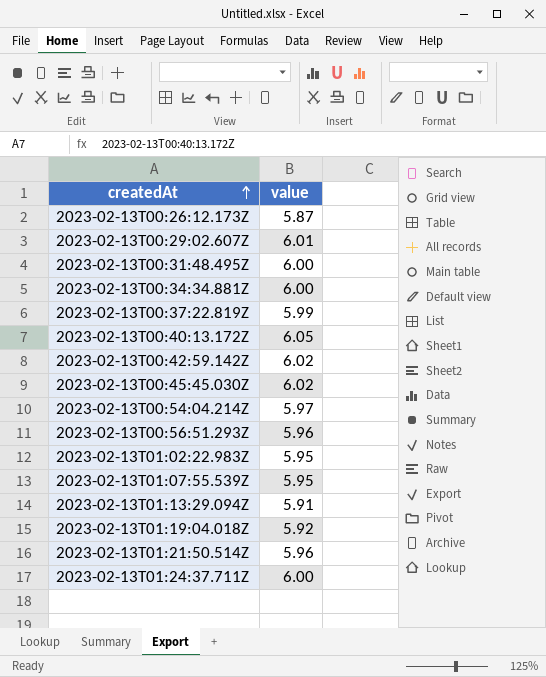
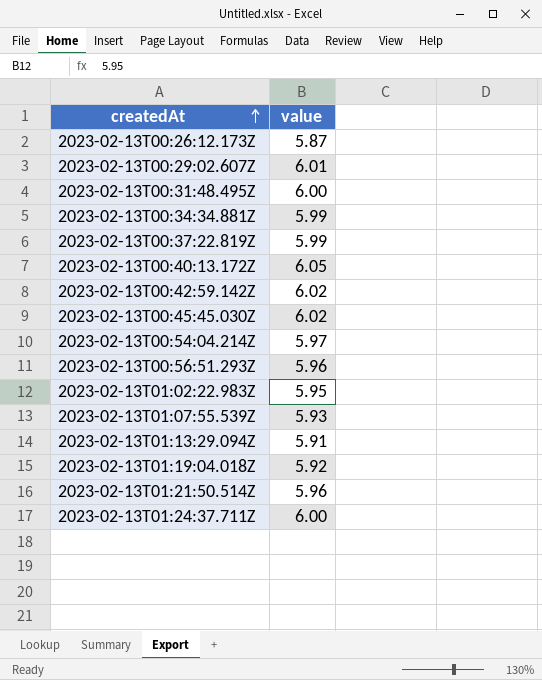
2023-02-13T00:34:34.881Z | value: 6.00 -> 5.99
2023-02-13T01:07:55.539Z | value: 5.95 -> 5.93

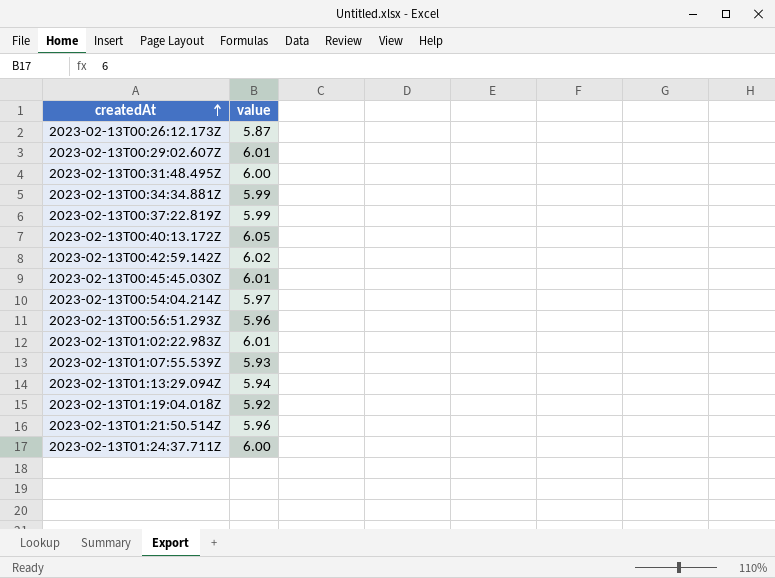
2023-02-13T00:45:45.030Z | value: 6.02 -> 6.01
2023-02-13T01:02:22.983Z | value: 5.95 -> 6.01
2023-02-13T01:13:29.094Z | value: 5.91 -> 5.94

